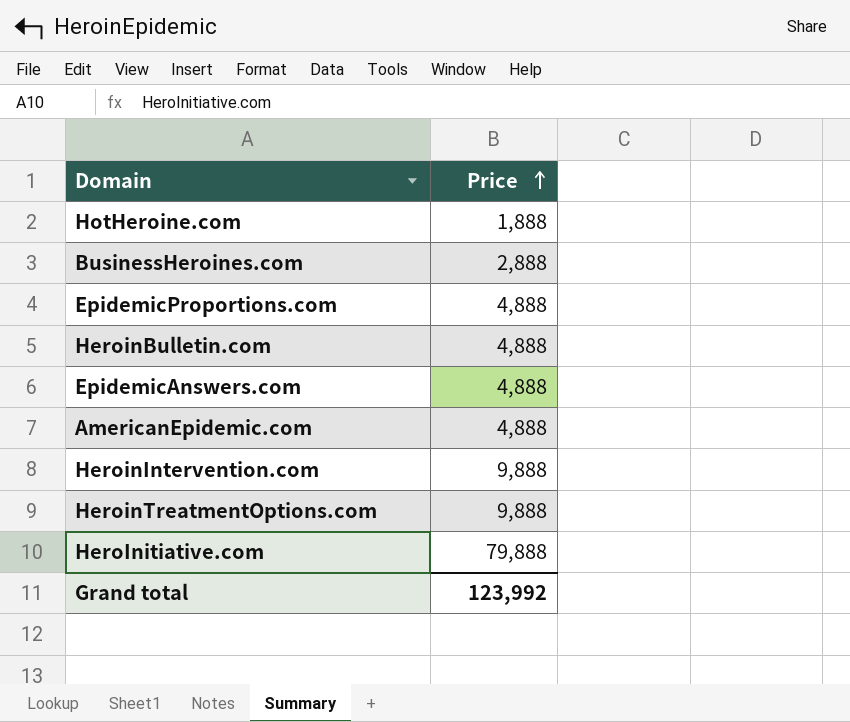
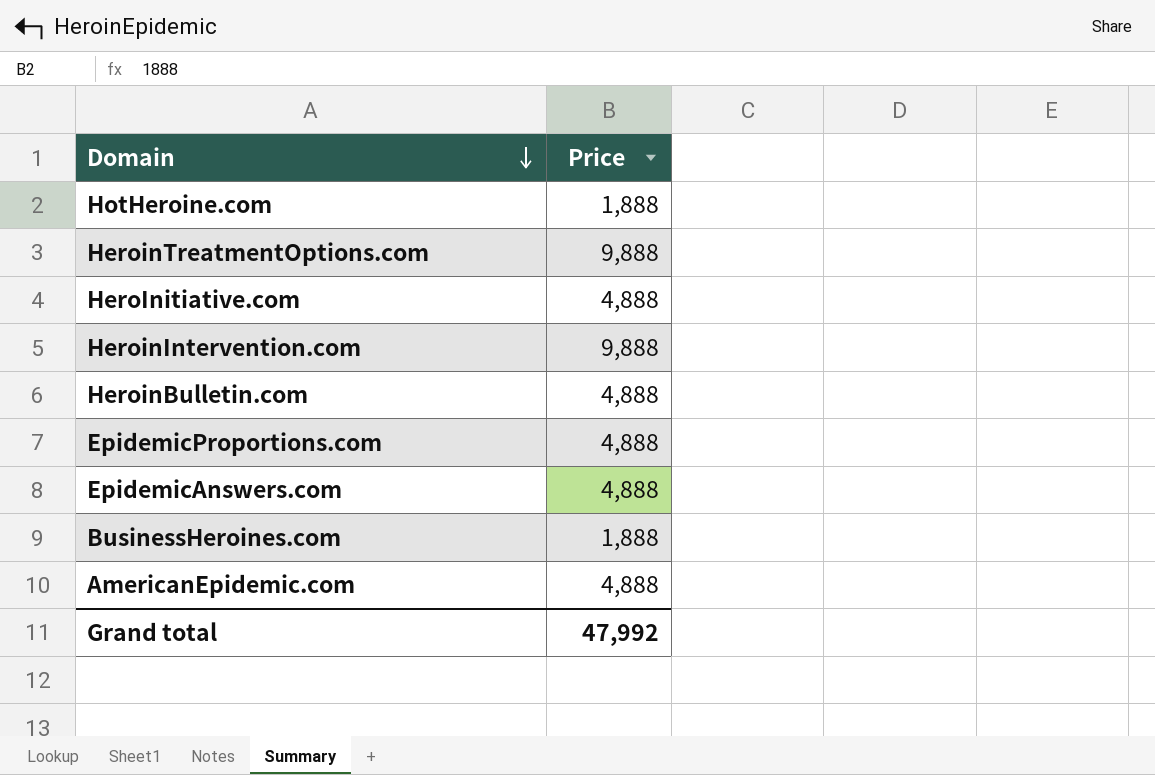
row order: Price ascending -> Domain descending
HeroInitiative.com | Price: 79,888 -> 4,888
BusinessHeroines.com | Price: 2,888 -> 1,888
Grand total | Price: 123,992 -> 47,992

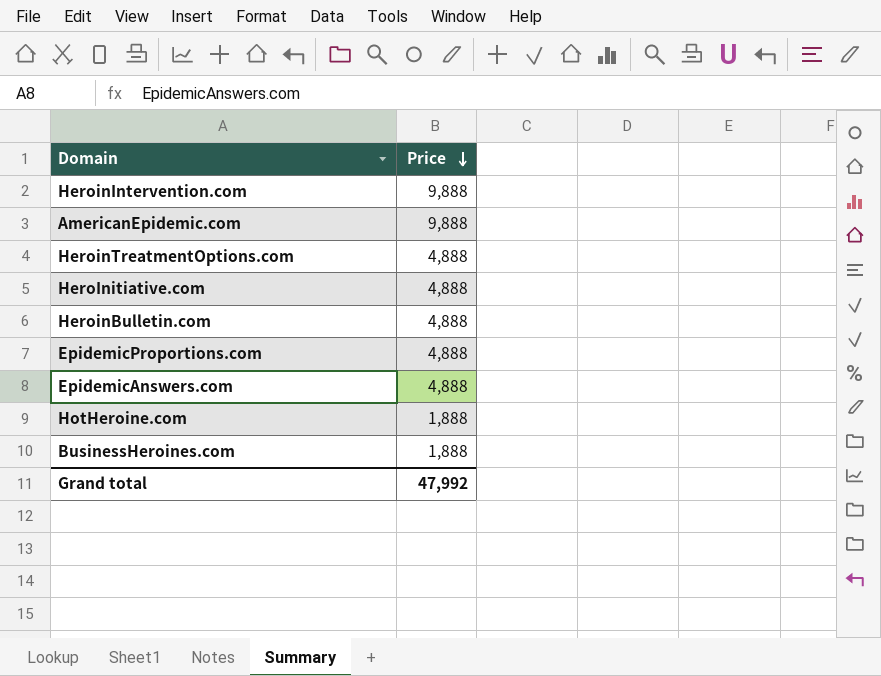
row order: Domain descending -> Price descending
AmericanEpidemic.com | Price: 4,888 -> 9,888
HeroinTreatmentOptions.com | Price: 9,888 -> 4,888

